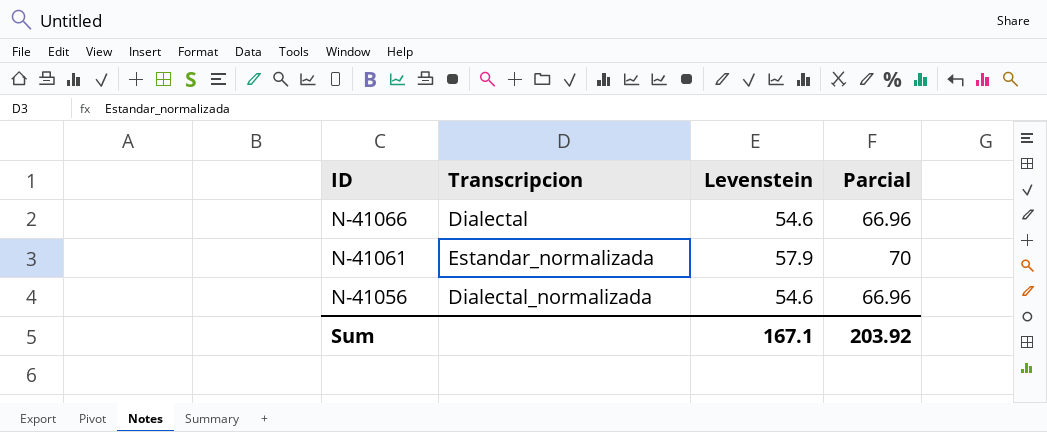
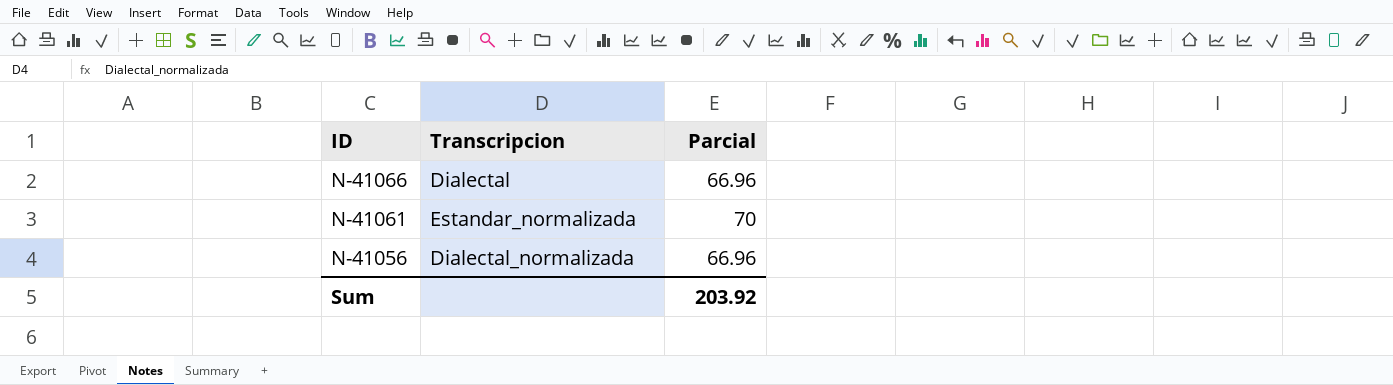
column Levenstein | position: 3 -> none

